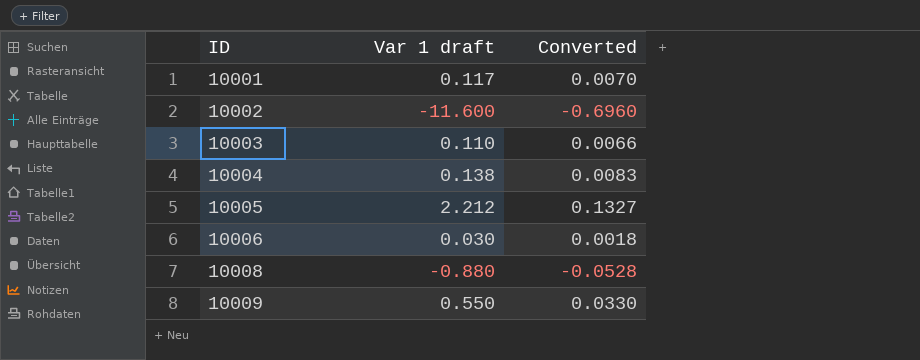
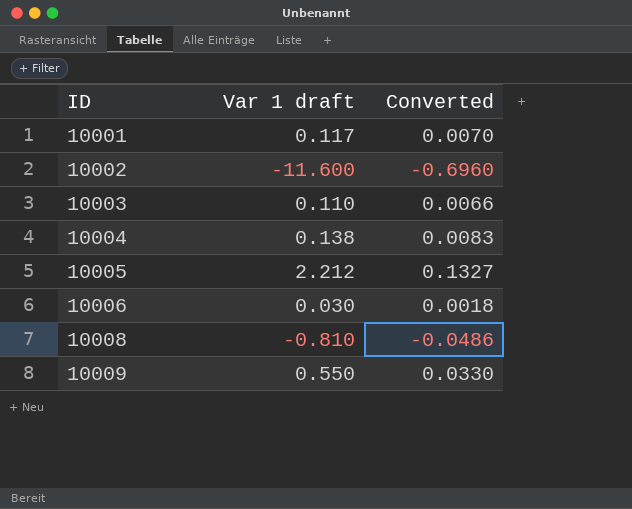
10008 | Var 1 draft: -0.880 -> -0.810
10008 | Converted: -0.0528 -> -0.0486

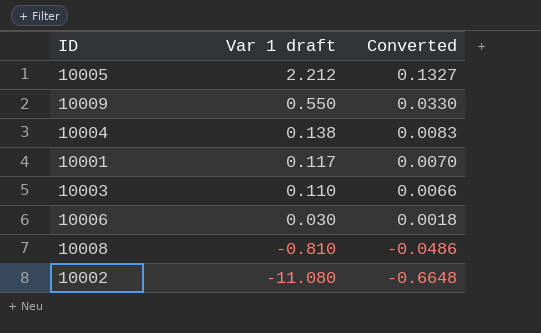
row order: ID ascending -> Var 1 draft descending
10002 | Var 1 draft: -11.600 -> -11.080
10002 | Converted: -0.6960 -> -0.6648

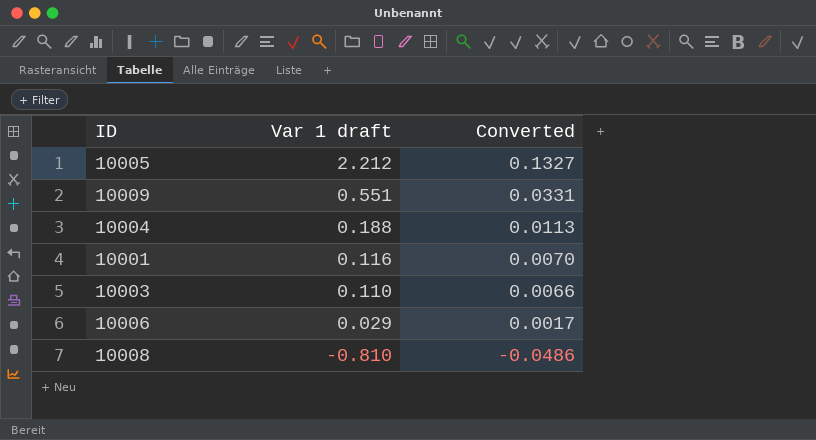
row 10002: -11.080 | -0.6648 -> none
10009 | Var 1 draft: 0.550 -> 0.551
10009 | Converted: 0.0330 -> 0.0331
10004 | Var 1 draft: 0.138 -> 0.188
10004 | Converted: 0.0083 -> 0.0113
10001 | Var 1 draft: 0.117 -> 0.116
10006 | Var 1 draft: 0.030 -> 0.029
10006 | Converted: 0.0018 -> 0.0017

